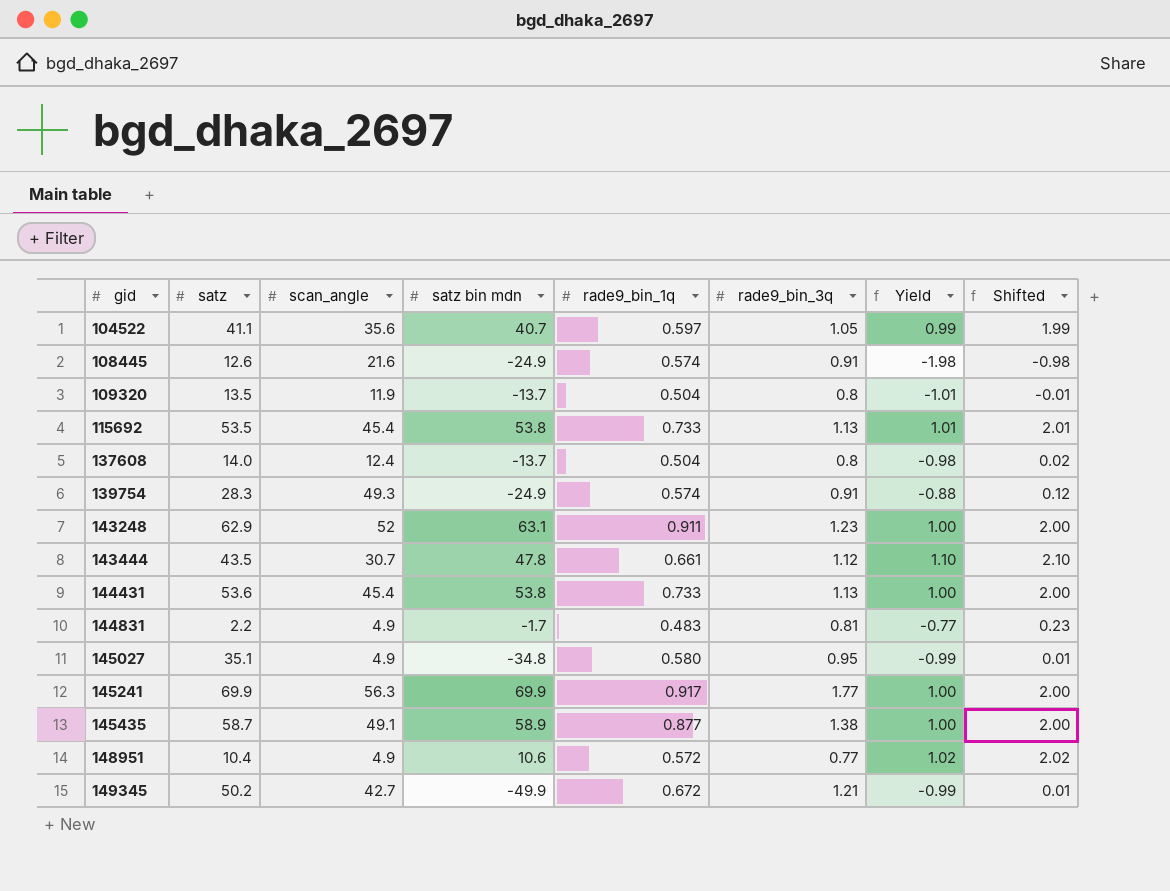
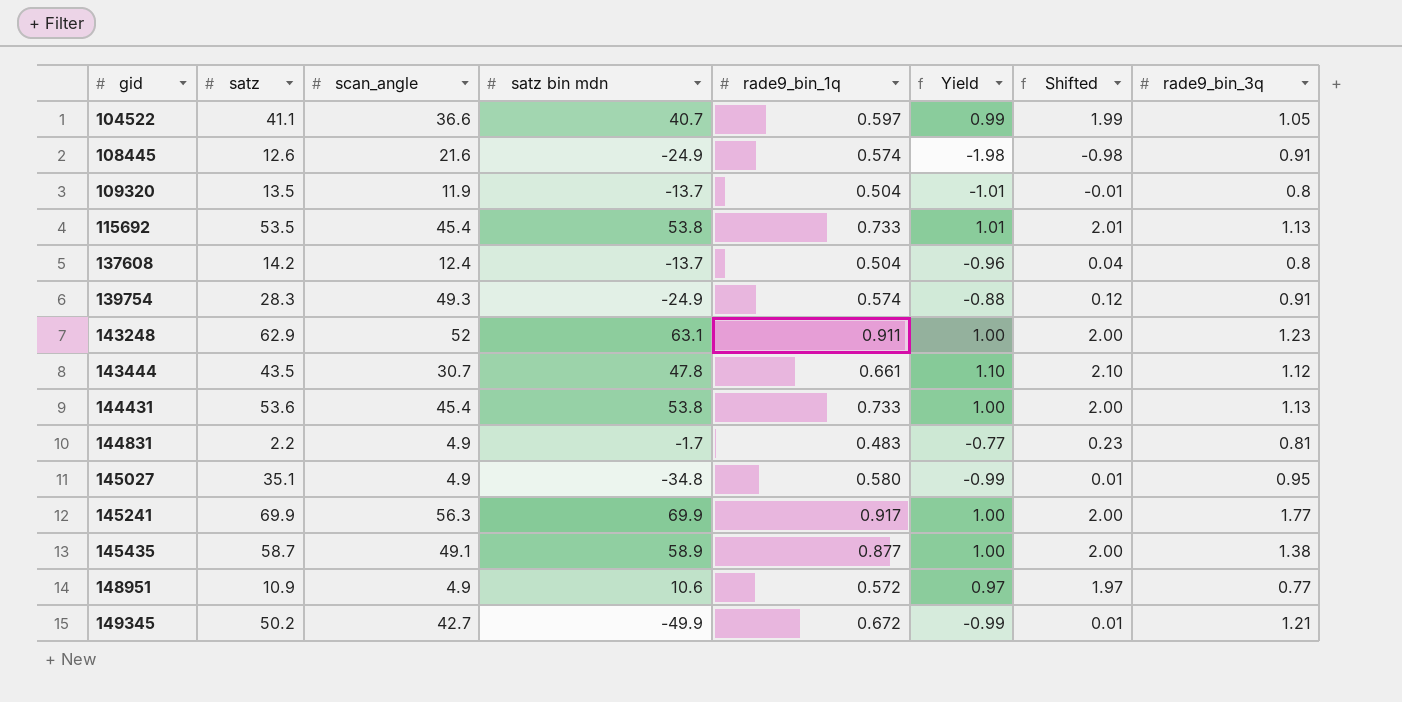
column rade9_bin_3q | position: 6 -> 8
104522 | scan_angle: 35.6 -> 36.6
137608 | satz: 14.0 -> 14.2
137608 | Yield: -0.98 -> -0.96
137608 | Shifted: 0.02 -> 0.04
148951 | satz: 10.4 -> 10.9
148951 | Yield: 1.02 -> 0.97
148951 | Shifted: 2.02 -> 1.97

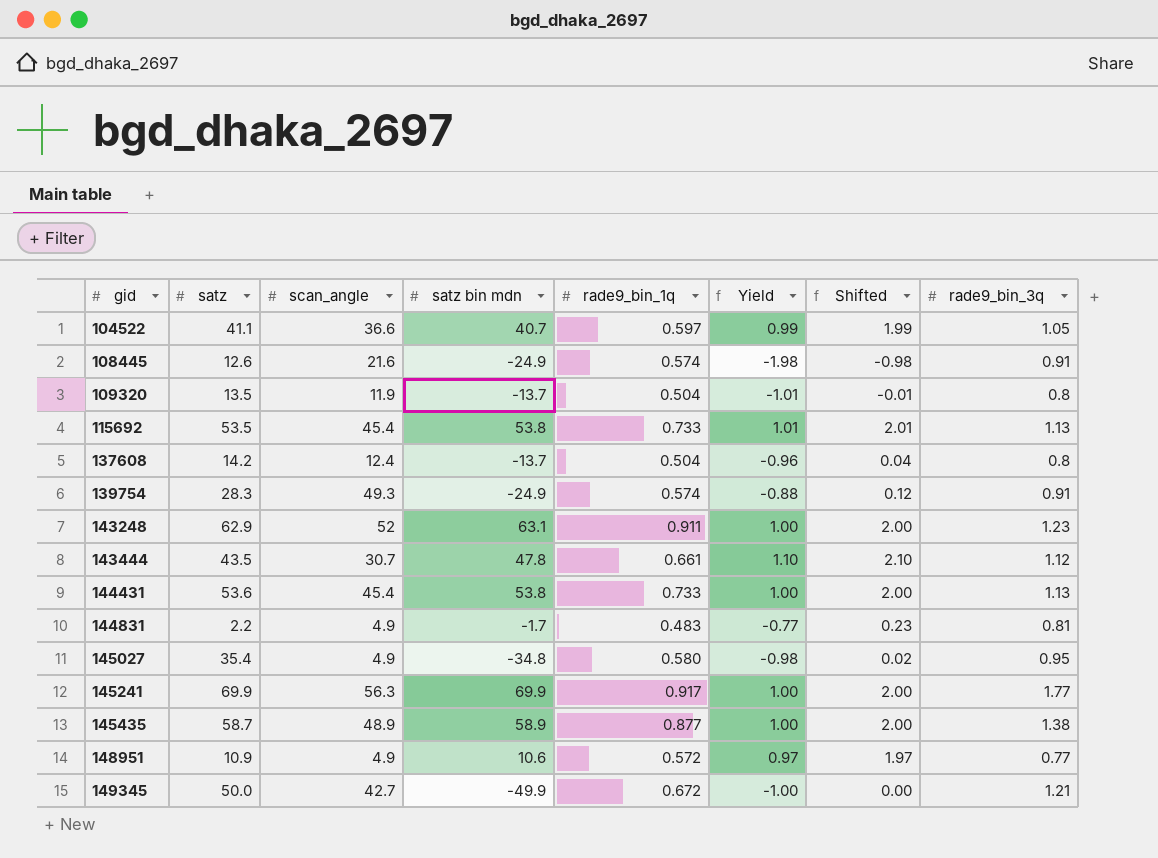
145027 | satz: 35.1 -> 35.4
145027 | Yield: -0.99 -> -0.98
145027 | Shifted: 0.01 -> 0.02
145435 | scan_angle: 49.1 -> 48.9
149345 | satz: 50.2 -> 50.0
149345 | Yield: -0.99 -> -1.00
149345 | Shifted: 0.01 -> 0.00

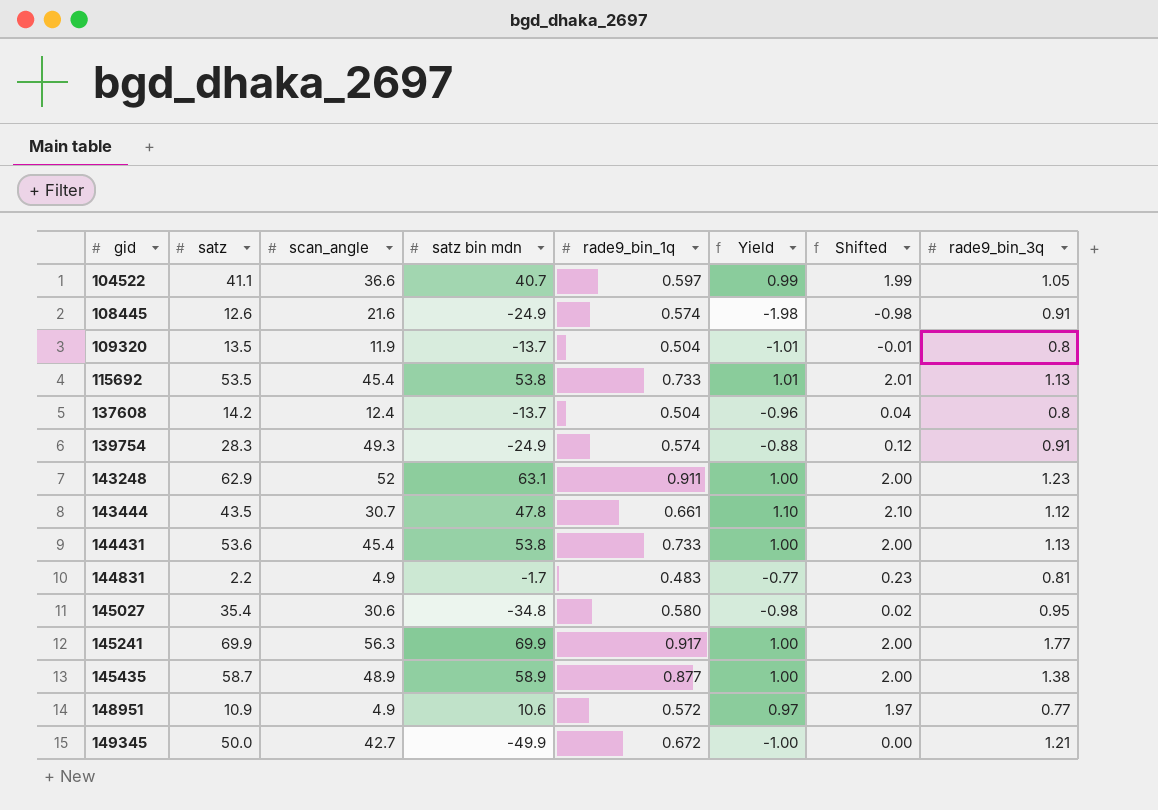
145027 | scan_angle: 4.9 -> 30.6

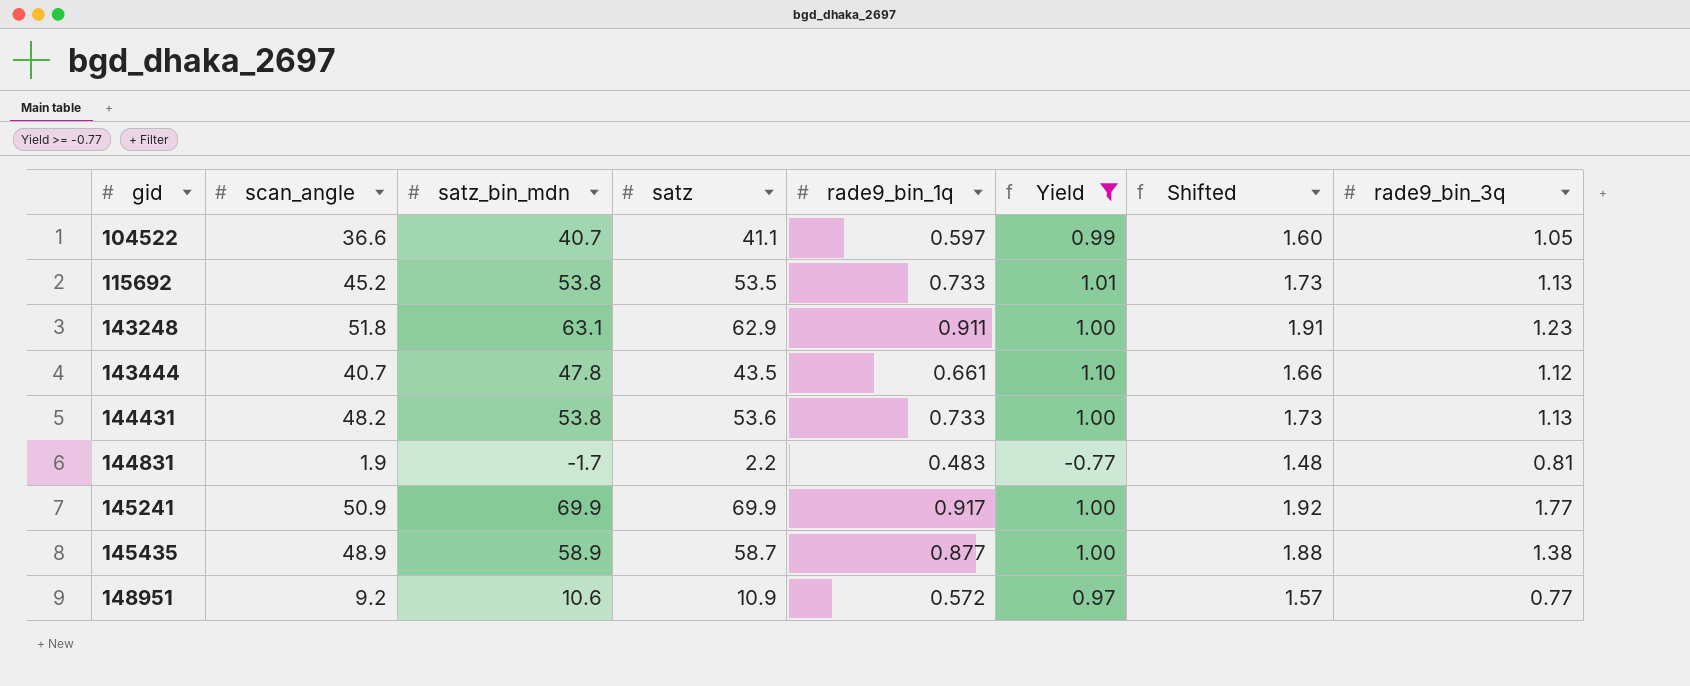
filter: none -> Yield >= -0.77
column name: satz bin mdn -> satz_bin_mdn
column satz | position: 2 -> 4
column Shifted | formula: [Yield] + 1 -> [rade9_bin_1q] + 1
115692 | scan_angle: 45.4 -> 45.2
143248 | scan_angle: 52 -> 51.8
143444 | scan_angle: 30.7 -> 40.7
144431 | scan_angle: 45.4 -> 48.2
144831 | scan_angle: 4.9 -> 1.9
145241 | scan_angle: 56.3 -> 50.9
148951 | scan_angle: 4.9 -> 9.2

